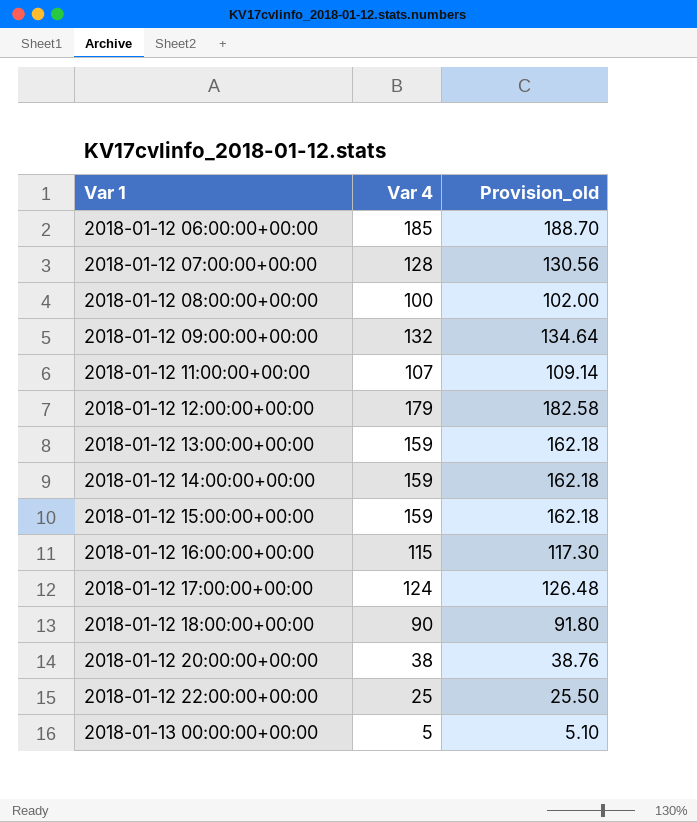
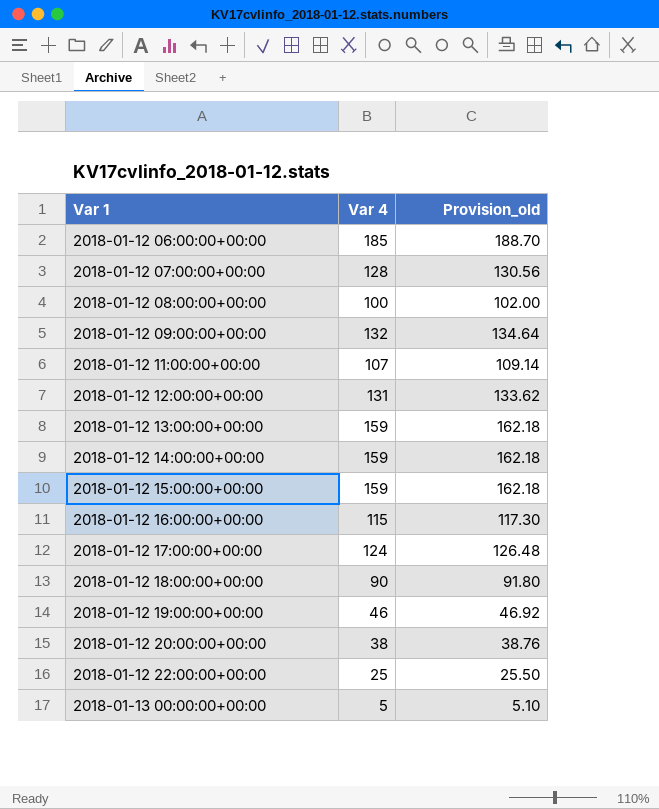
2018-01-12 12:00:00+00:00 | Var 4: 179 -> 131
2018-01-12 12:00:00+00:00 | Provision_old: 182.58 -> 133.62
row 2018-01-12 19:00:00+00:00: none -> 46 | 46.92

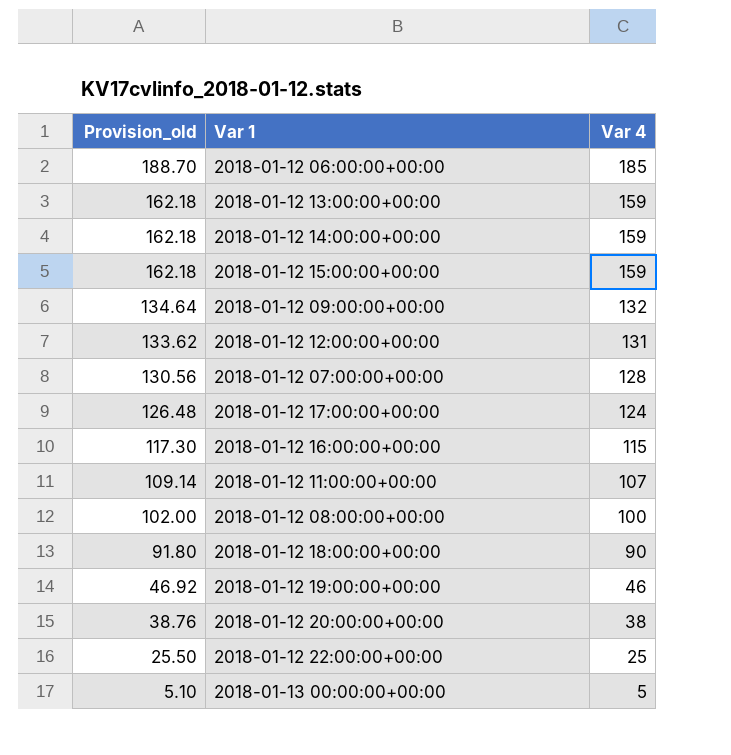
row order: Var 1 ascending -> Provision_old descending
column Provision_old | position: 3 -> 1

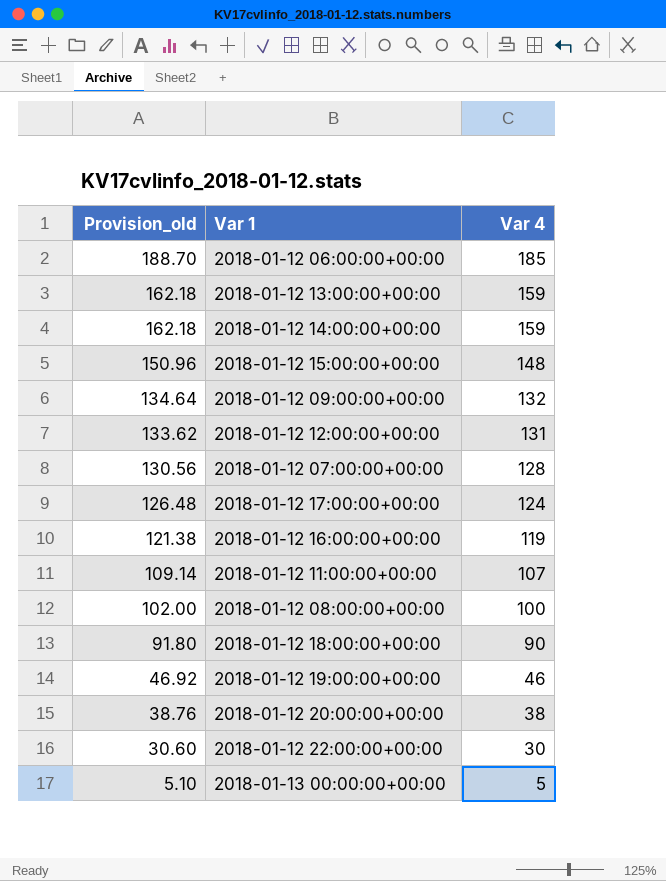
2018-01-12 15:00:00+00:00 | Provision_old: 162.18 -> 150.96
2018-01-12 15:00:00+00:00 | Var 4: 159 -> 148
2018-01-12 16:00:00+00:00 | Provision_old: 117.30 -> 121.38
2018-01-12 16:00:00+00:00 | Var 4: 115 -> 119
2018-01-12 22:00:00+00:00 | Provision_old: 25.50 -> 30.60
2018-01-12 22:00:00+00:00 | Var 4: 25 -> 30

